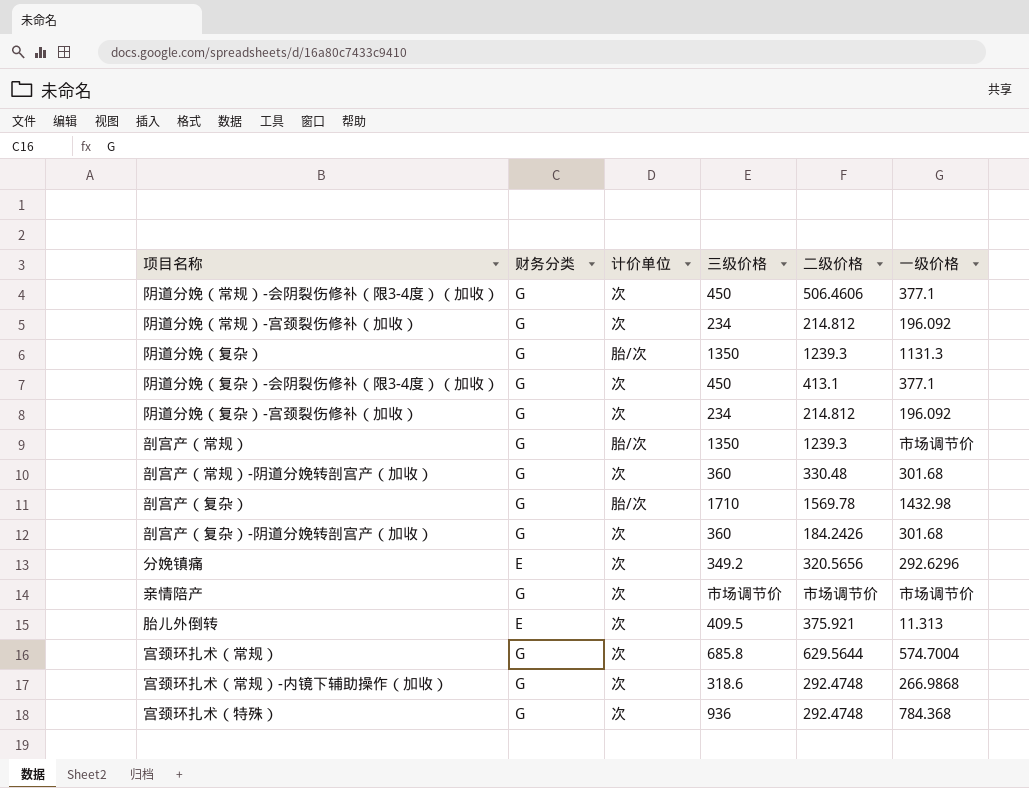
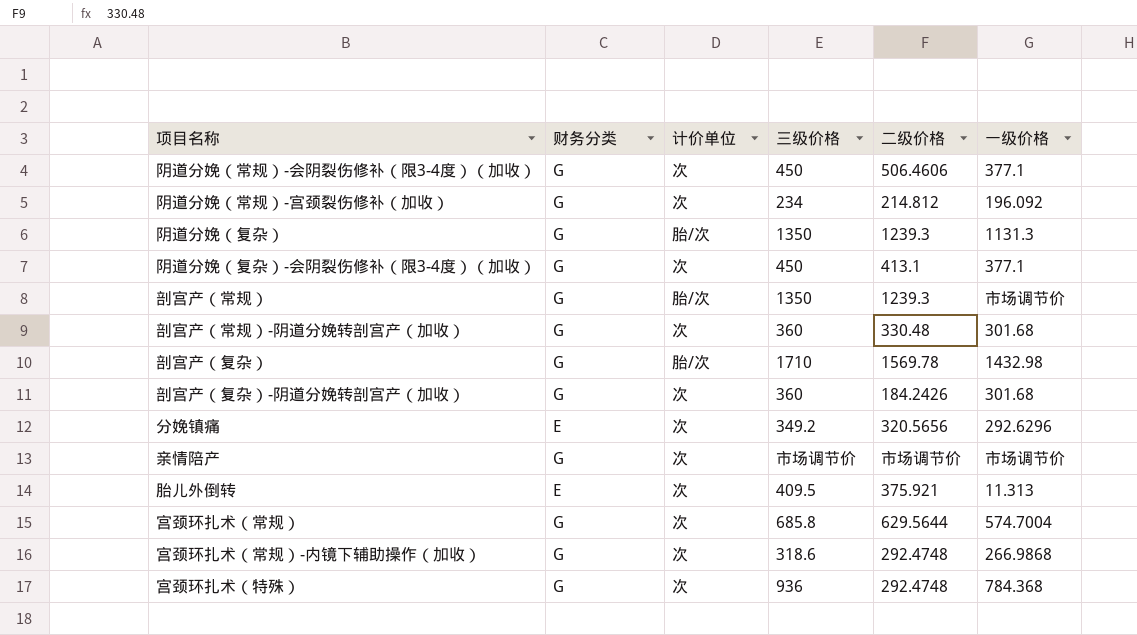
row 阴道分娩（复杂）-宫颈裂伤修补（加收）: G | 次 | 234 | 214.812 | 196.092 -> none

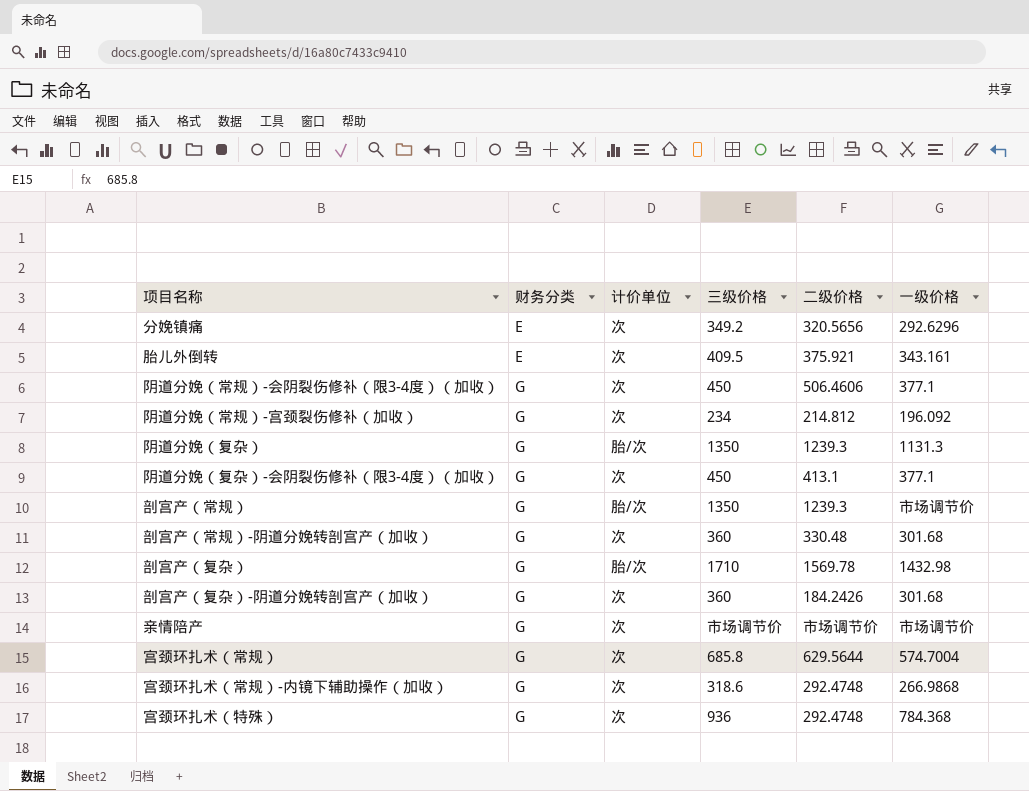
row order: none -> 财务分类 ascending
胎儿外倒转 | 一级价格: 11.313 -> 343.161

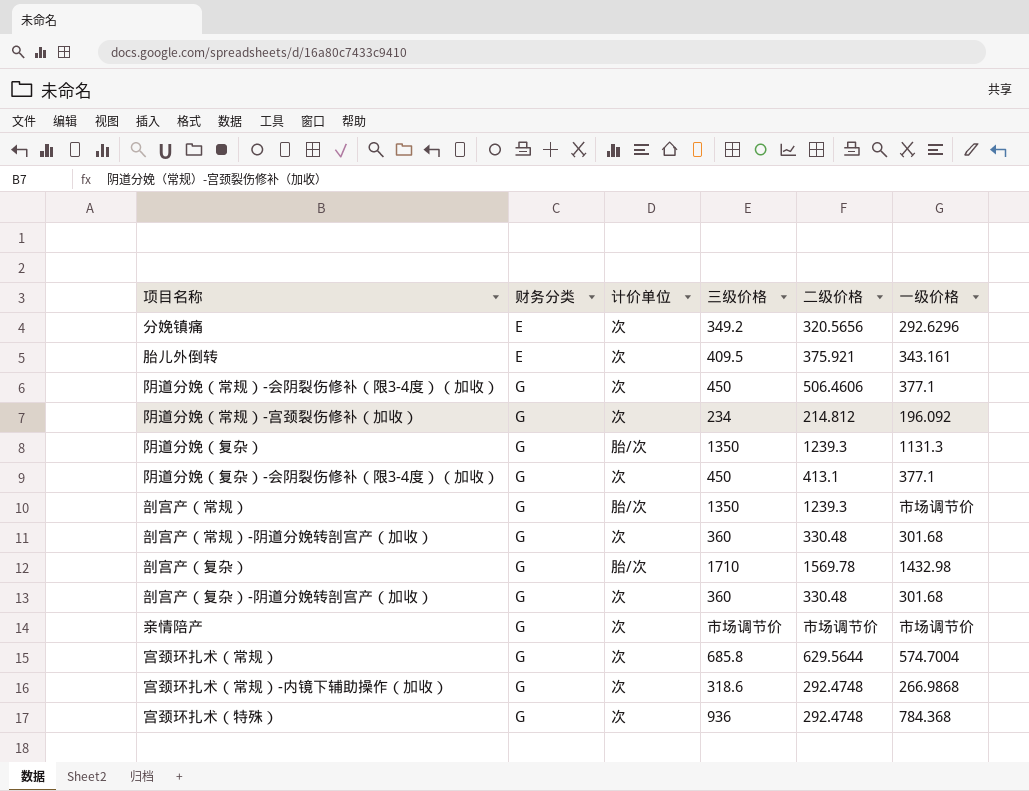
剖宫产（复杂）-阴道分娩转剖宫产（加收） | 二级价格: 184.2426 -> 330.48

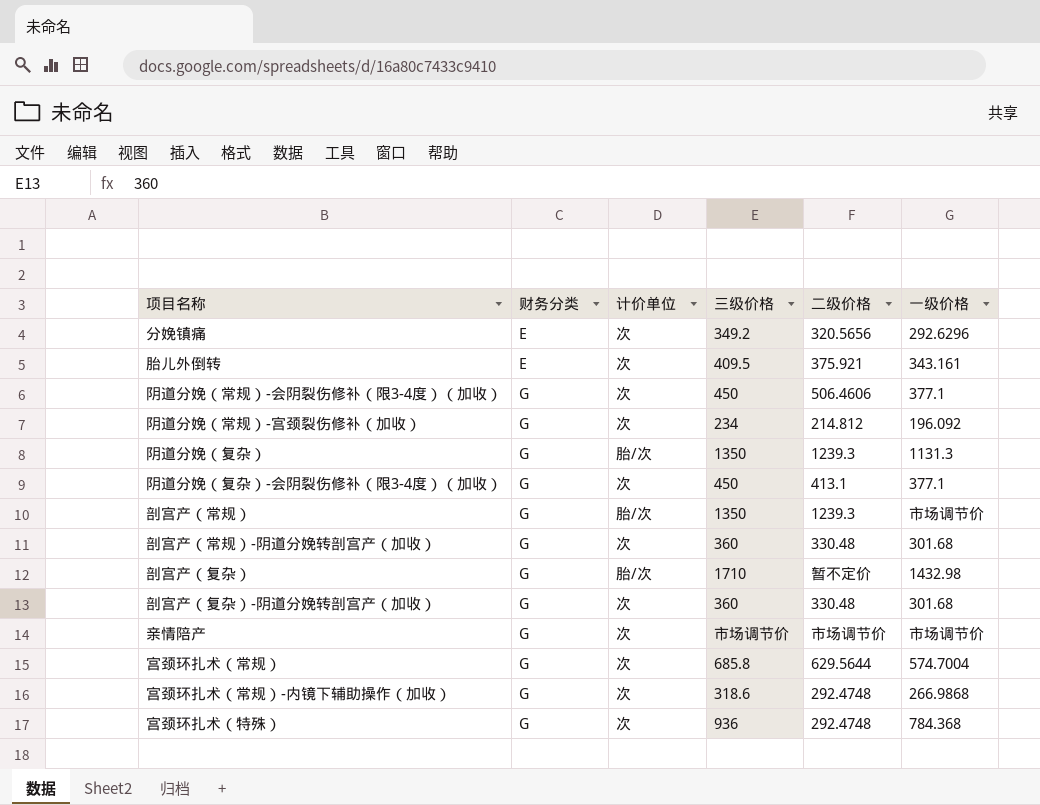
剖宫产（复杂） | 二级价格: 1569.78 -> 暂不定价

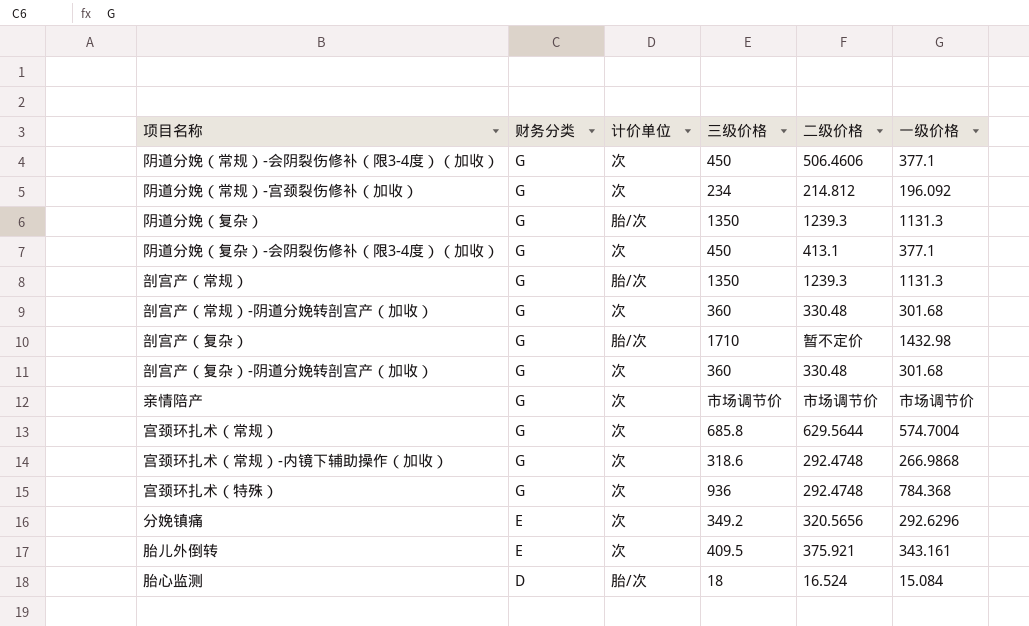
row order: 财务分类 ascending -> 财务分类 descending
剖宫产（常规） | 一级价格: 市场调节价 -> 1131.3
row 胎心监测: none -> D | 胎/次 | 18 | 16.524 | 15.084

